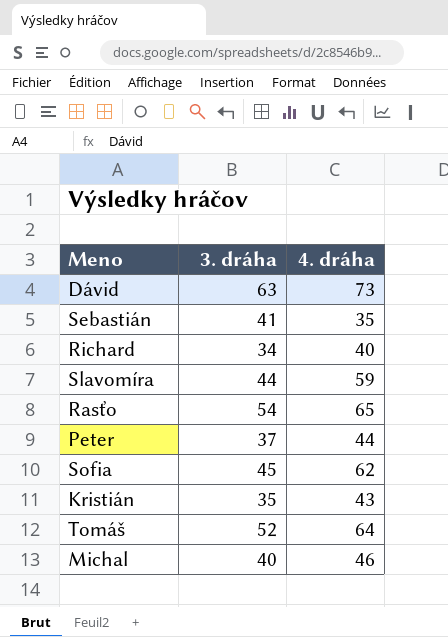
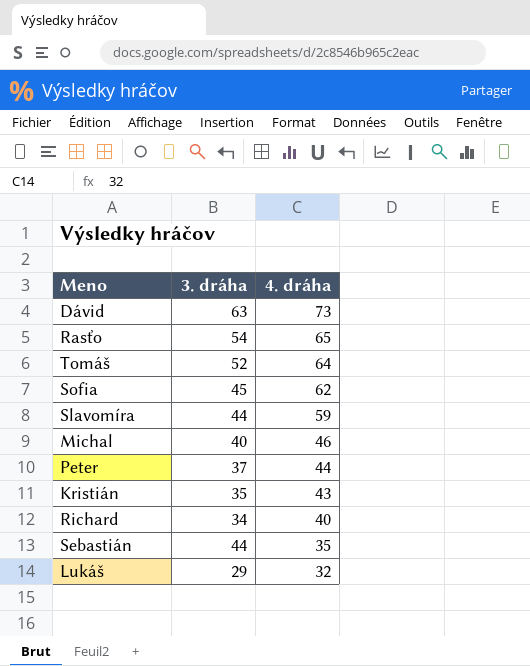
row order: none -> 4. dráha descending
Sebastián | 3. dráha: 41 -> 44
row Lukáš: none -> 29 | 32

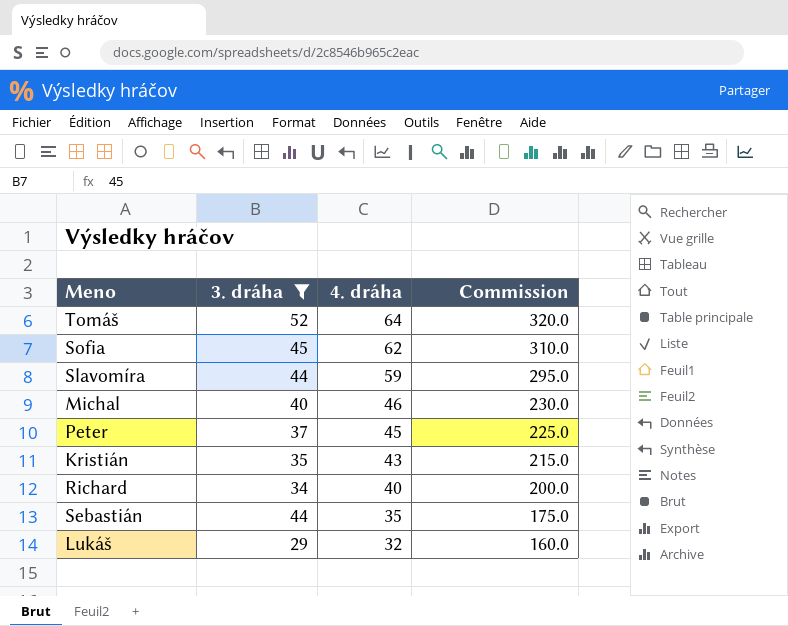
filter: none -> 3. dráha <= 52
column Commission | formula: none -> [4. dráha] * 5
Peter | 4. dráha: 44 -> 45

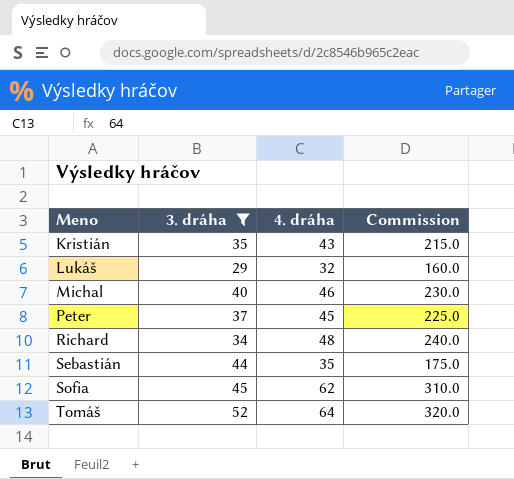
row order: 4. dráha descending -> Meno ascending
row Slavomíra: 44 | 59 | 295.0 -> none
Richard | 4. dráha: 40 -> 48
Richard | Commission: 200.0 -> 240.0

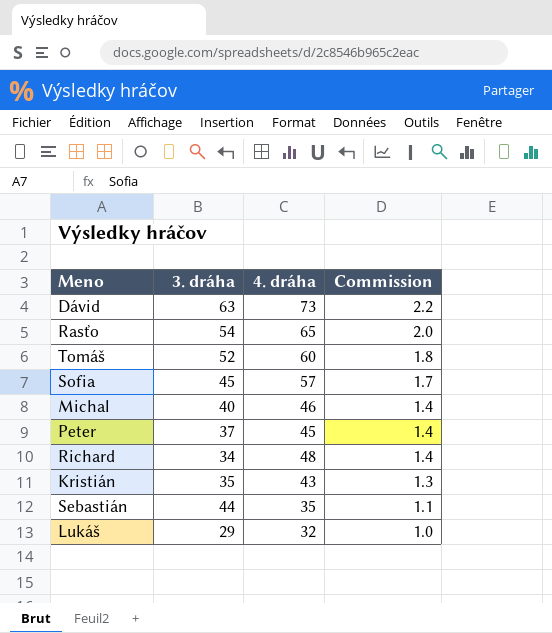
filter: 3. dráha <= 52 -> none
row order: Meno ascending -> Commission descending
column Commission | formula: [4. dráha] * 5 -> [4. dráha] * 0.03
Tomáš | 4. dráha: 64 -> 60
Sofia | 4. dráha: 62 -> 57

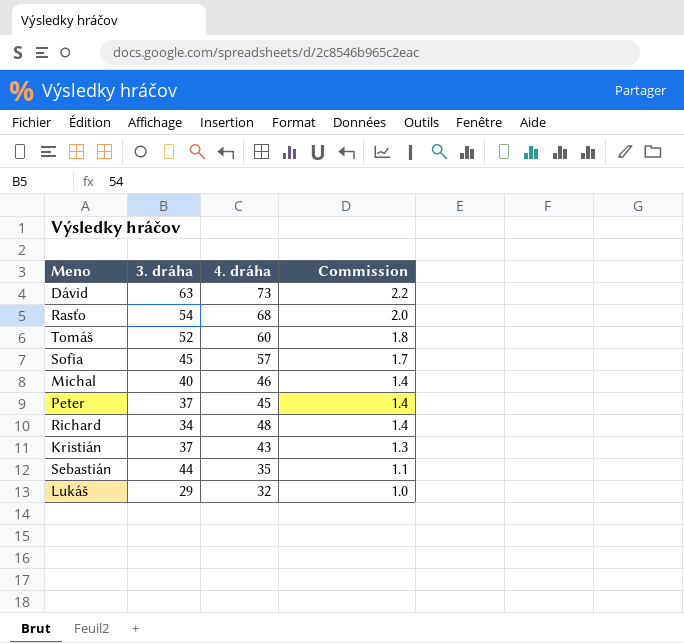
Rasťo | 4. dráha: 65 -> 68
Kristián | 3. dráha: 35 -> 37

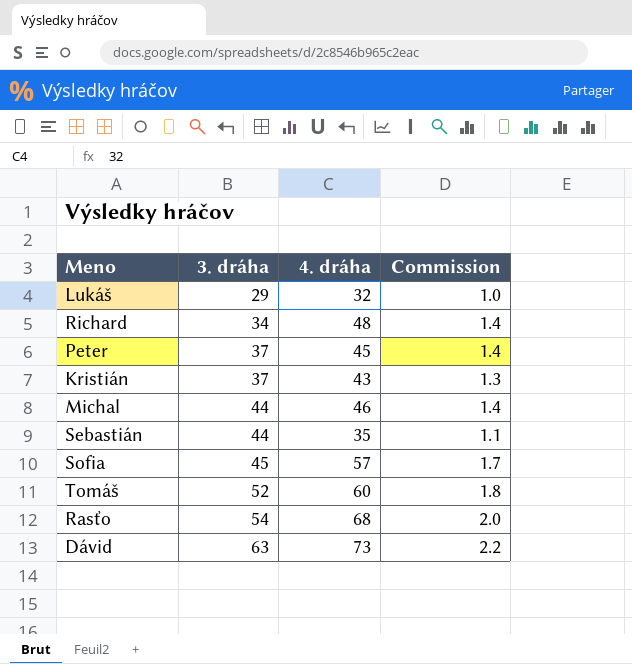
row order: Commission descending -> 3. dráha ascending
Michal | 3. dráha: 40 -> 44

